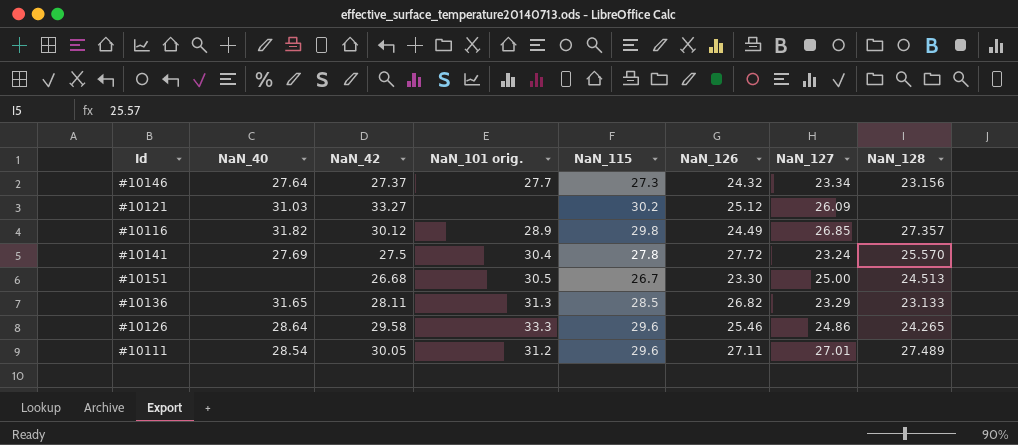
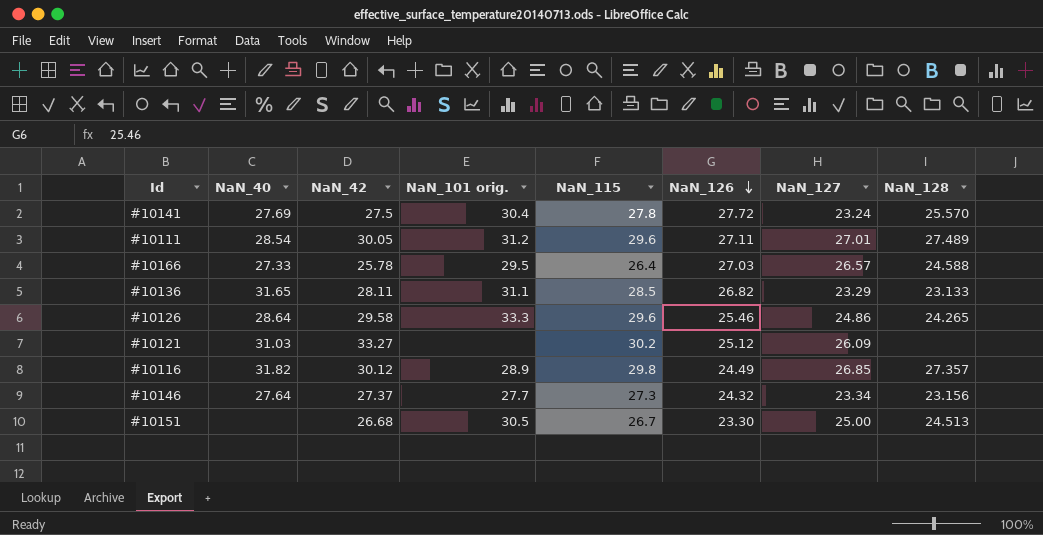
row order: none -> NaN_126 descending
row #10166: none -> 27.33 | 25.78 | 29.5 | 26.4 | 27.03 | 26.57 | 24.588
#10136 | NaN_101 orig.: 31.3 -> 31.1

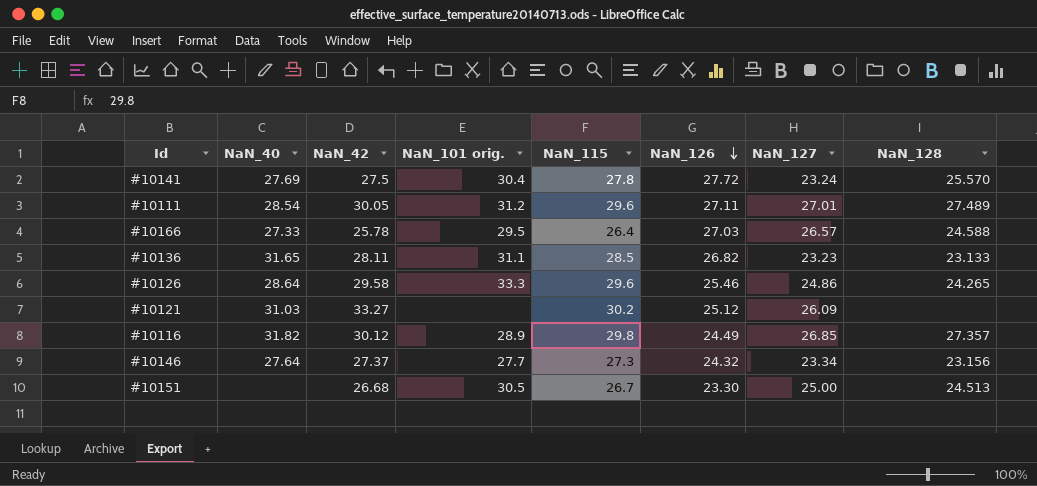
#10136 | NaN_127: 23.29 -> 23.23

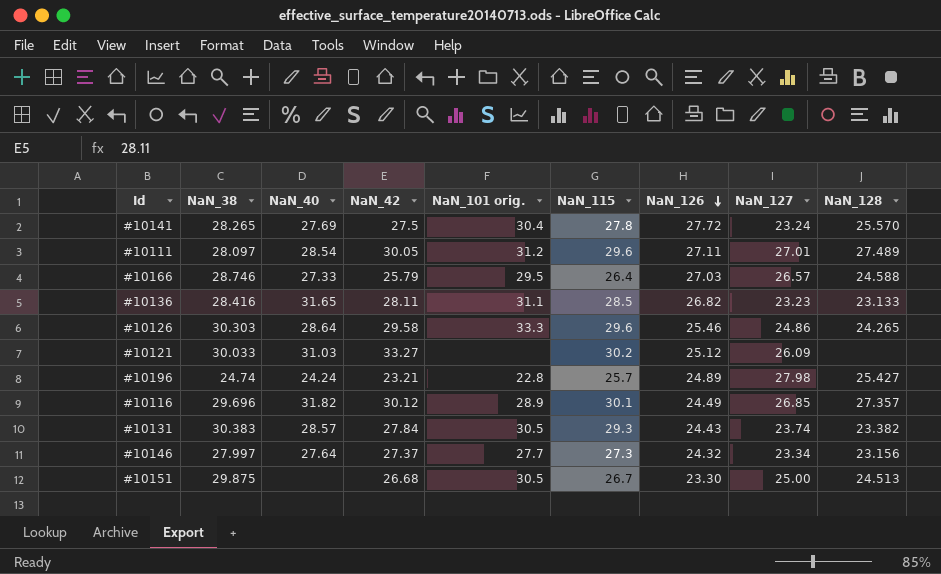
column NaN_38 | position: none -> 2
#10166 | NaN_42: 25.78 -> 25.79
row #10196: none -> 24.74 | 24.24 | 23.21 | 22.8 | 25.7 | 24.89 | 27.98 | 25.427
#10116 | NaN_115: 29.8 -> 30.1
row #10131: none -> 30.383 | 28.57 | 27.84 | 30.5 | 29.3 | 24.43 | 23.74 | 23.382

